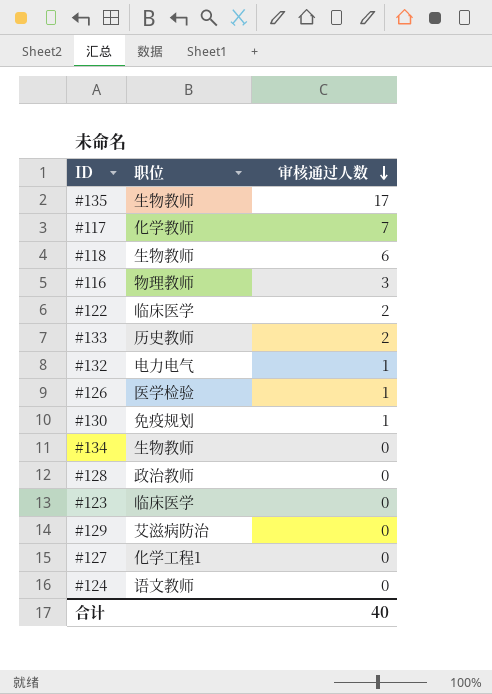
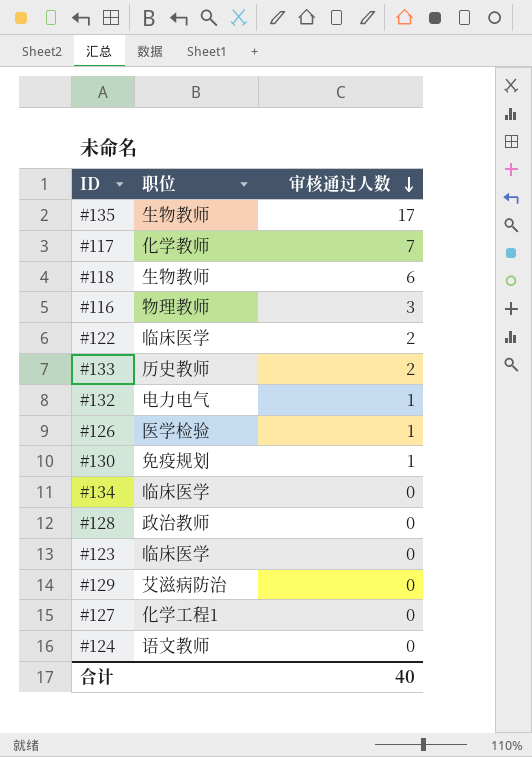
#134 | 职位: 生物教师 -> 临床医学

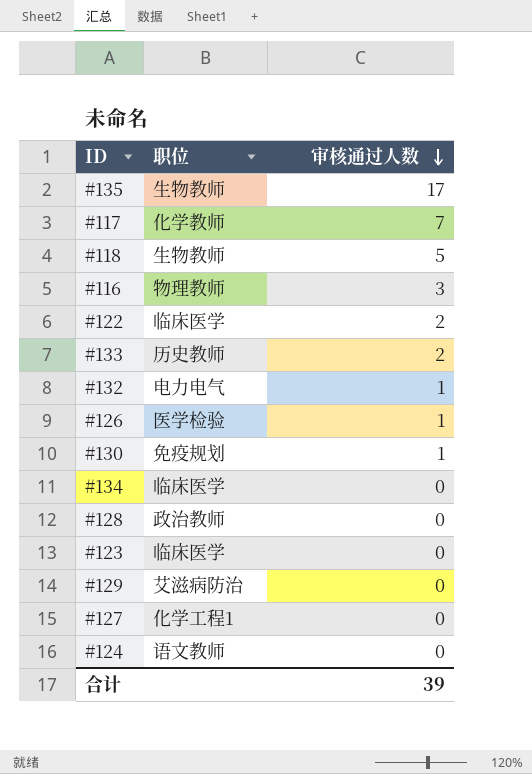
#118 | 审核通过人数: 6 -> 5
合计 | 审核通过人数: 40 -> 39

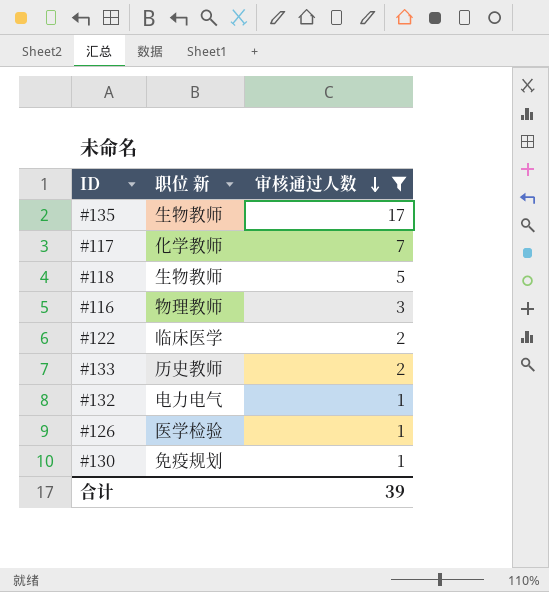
filter: none -> 审核通过人数 != 0
column name: 职位 -> 职位 新

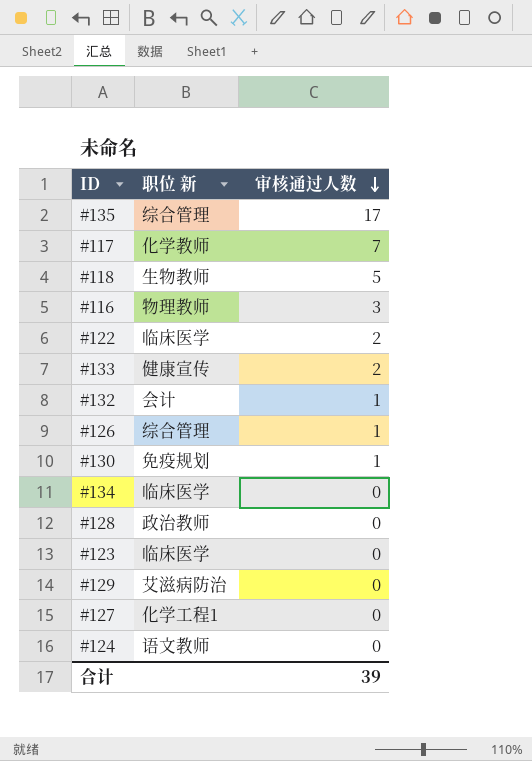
filter: 审核通过人数 != 0 -> none
#135 | 职位 新: 生物教师 -> 综合管理
#133 | 职位 新: 历史教师 -> 健康宣传
#132 | 职位 新: 电力电气 -> 会计
#126 | 职位 新: 医学检验 -> 综合管理

